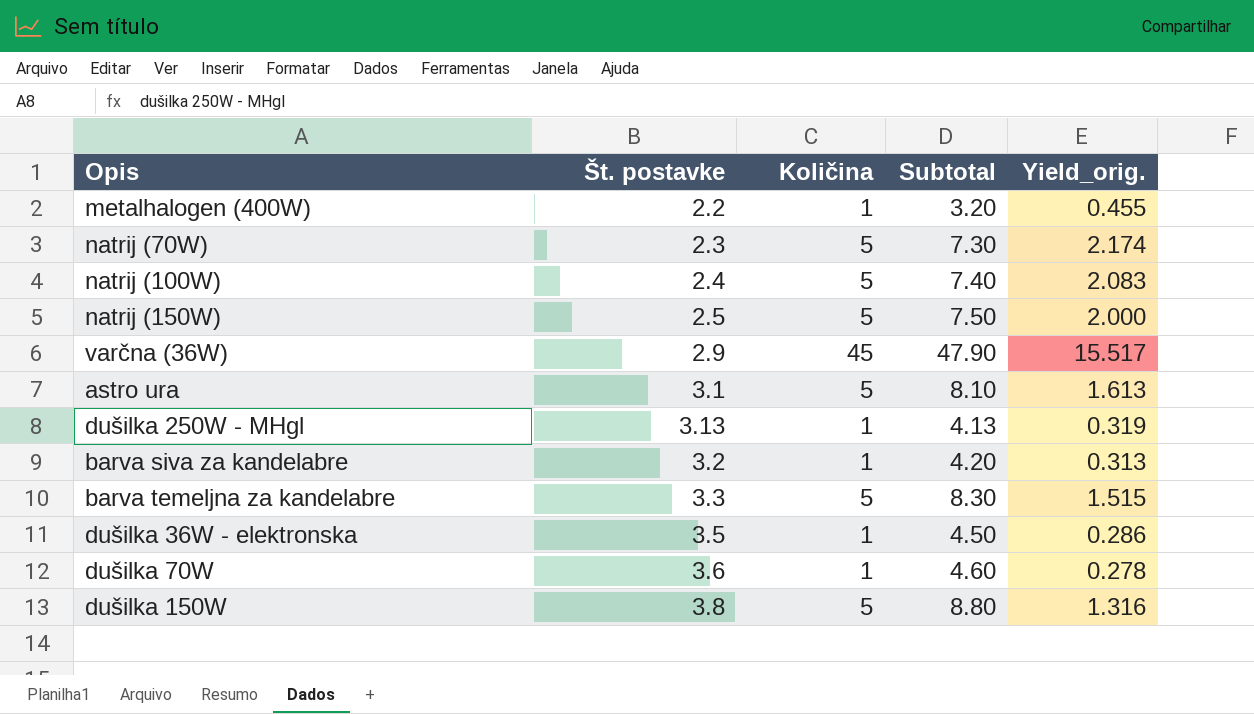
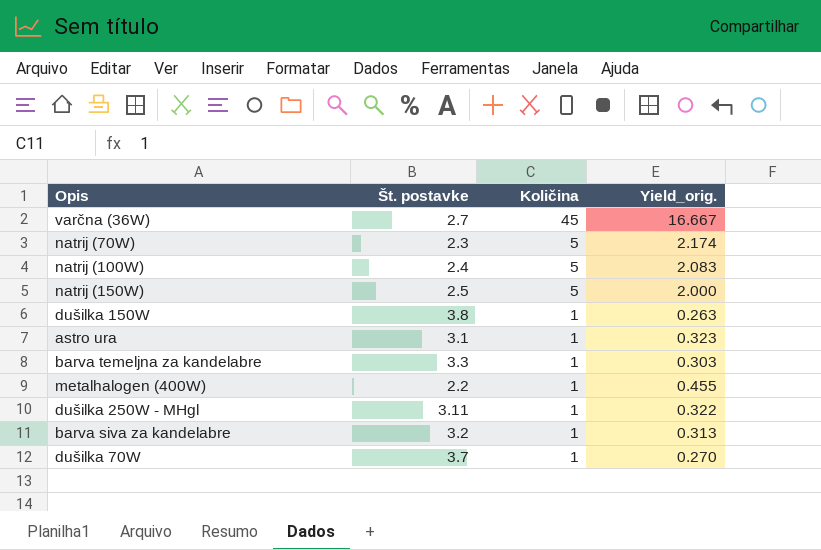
row order: Št. postavke ascending -> Količina descending
column Subtotal | formula: [Št. postavke] + [Količina] -> none
row dušilka 36W - elektronska: 3.5 | 1 | 4.50 | 0.286 -> none
varčna (36W) | Št. postavke: 2.9 -> 2.7
varčna (36W) | Yield_orig.: 15.517 -> 16.667
dušilka 150W | Količina: 5 -> 1
dušilka 150W | Yield_orig.: 1.316 -> 0.263
astro ura | Količina: 5 -> 1
astro ura | Yield_orig.: 1.613 -> 0.323
barva temeljna za kandelabre | Količina: 5 -> 1
barva temeljna za kandelabre | Yield_orig.: 1.515 -> 0.303
dušilka 250W - MHgl | Št. postavke: 3.13 -> 3.11
dušilka 250W - MHgl | Yield_orig.: 0.319 -> 0.322
dušilka 70W | Št. postavke: 3.6 -> 3.7
dušilka 70W | Yield_orig.: 0.278 -> 0.270

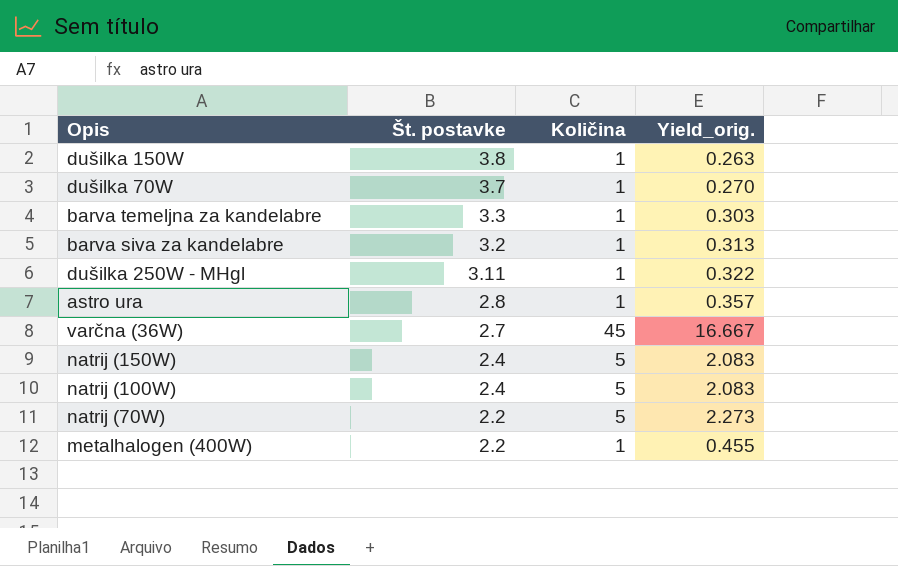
row order: Količina descending -> Št. postavke descending
astro ura | Št. postavke: 3.1 -> 2.8
astro ura | Yield_orig.: 0.323 -> 0.357
natrij (150W) | Št. postavke: 2.5 -> 2.4
natrij (150W) | Yield_orig.: 2.000 -> 2.083
natrij (70W) | Št. postavke: 2.3 -> 2.2
natrij (70W) | Yield_orig.: 2.174 -> 2.273

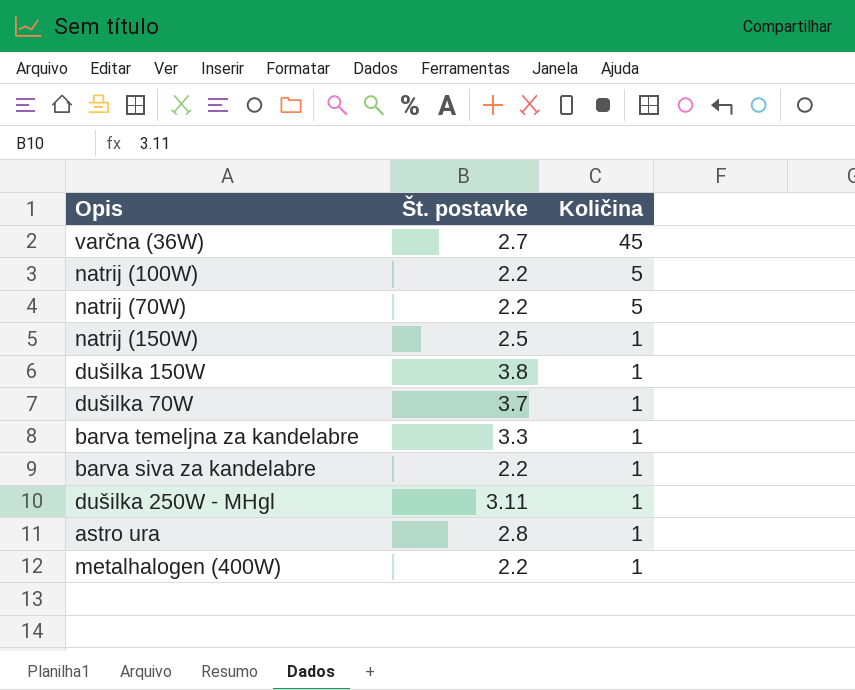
row order: Št. postavke descending -> Količina descending
column Yield_orig. | formula: [Količina] / [Št. postavke] -> none
natrij (100W) | Št. postavke: 2.4 -> 2.2
natrij (150W) | Št. postavke: 2.4 -> 2.5
natrij (150W) | Količina: 5 -> 1
barva siva za kandelabre | Št. postavke: 3.2 -> 2.2

